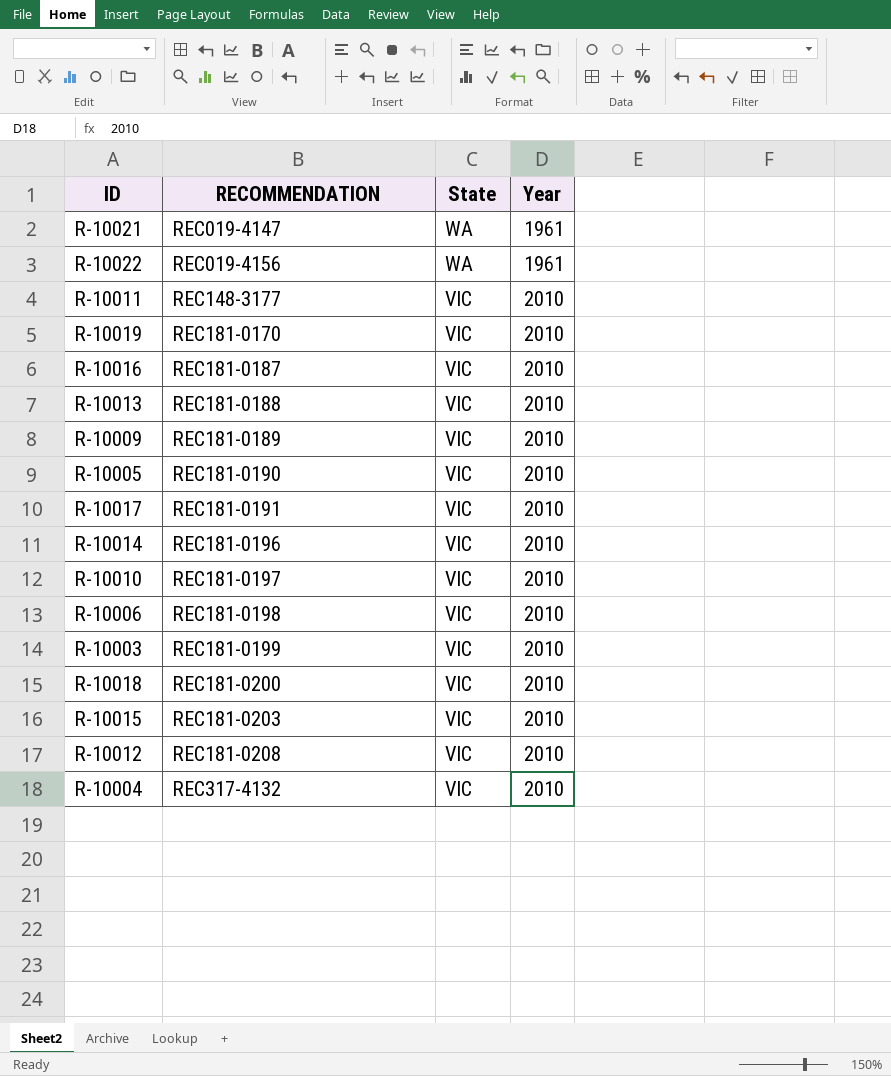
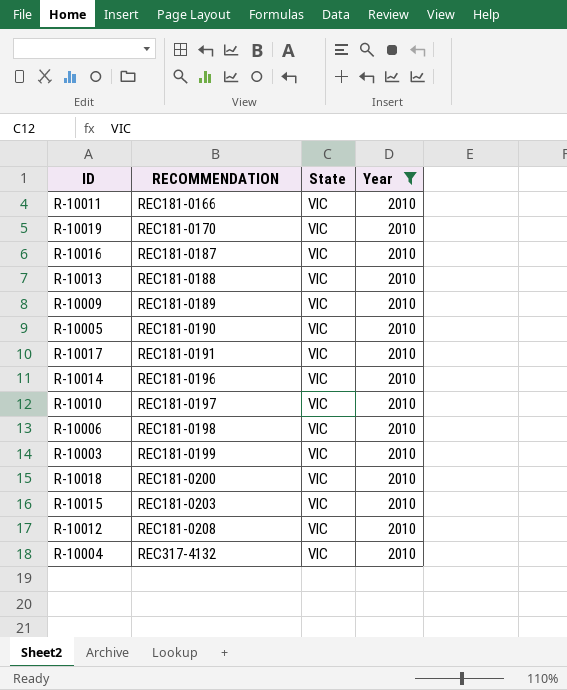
filter: none -> Year = 2010
R-10011 | RECOMMENDATION: REC148-3177 -> REC181-0166

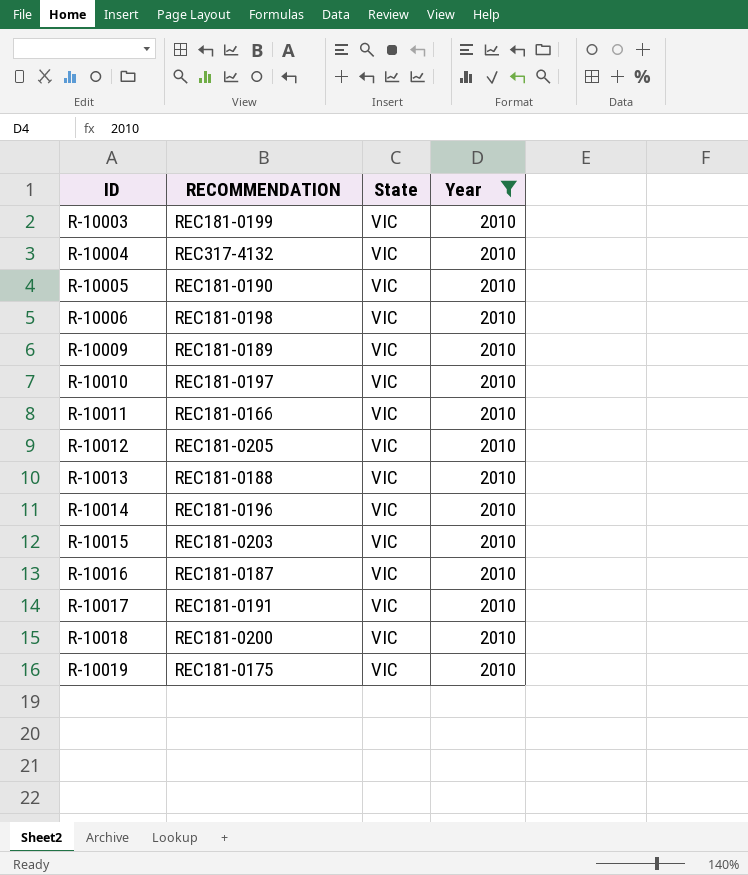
row order: RECOMMENDATION ascending -> ID ascending
R-10012 | RECOMMENDATION: REC181-0208 -> REC181-0205
R-10019 | RECOMMENDATION: REC181-0170 -> REC181-0175

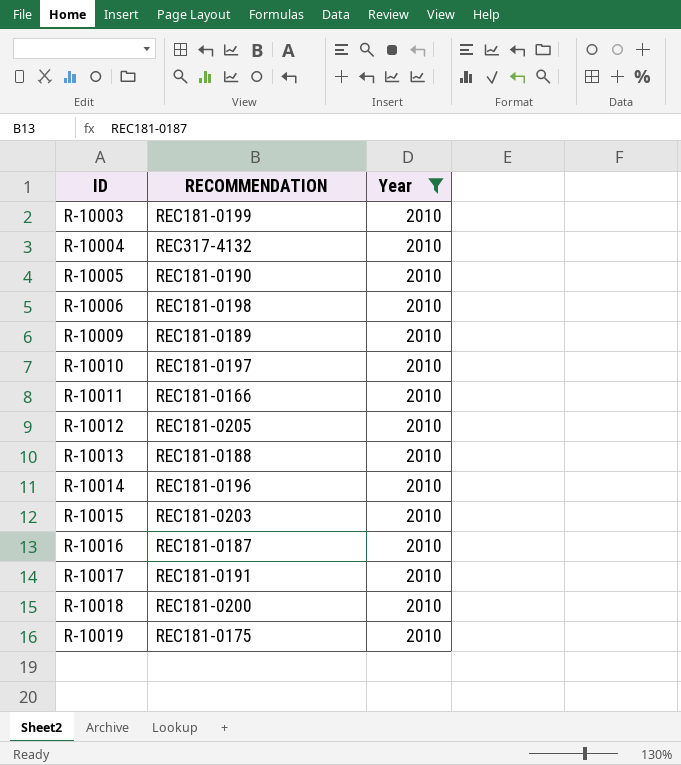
column State | position: 3 -> none

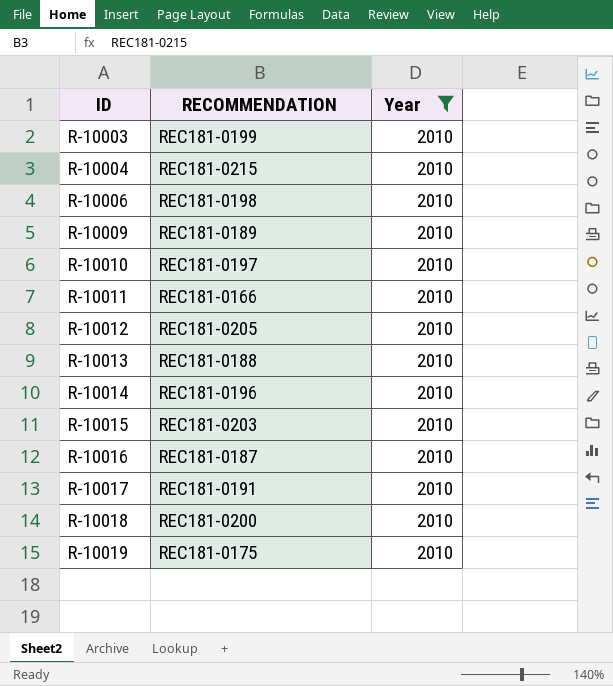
row R-10005: REC181-0190 | 2010 -> none
R-10004 | RECOMMENDATION: REC317-4132 -> REC181-0215

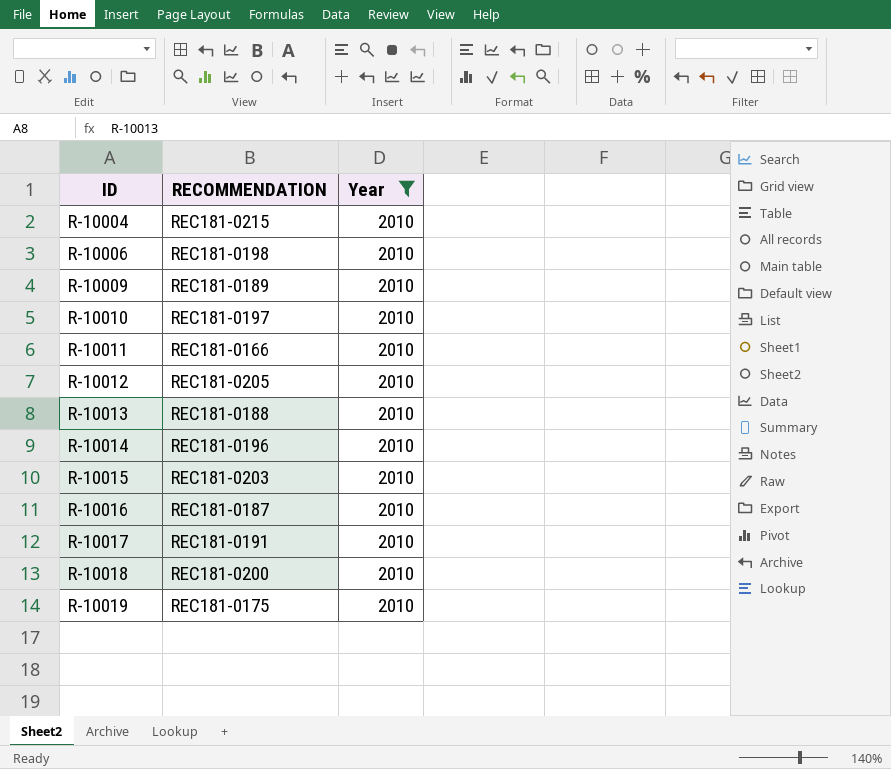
row R-10003: REC181-0199 | 2010 -> none

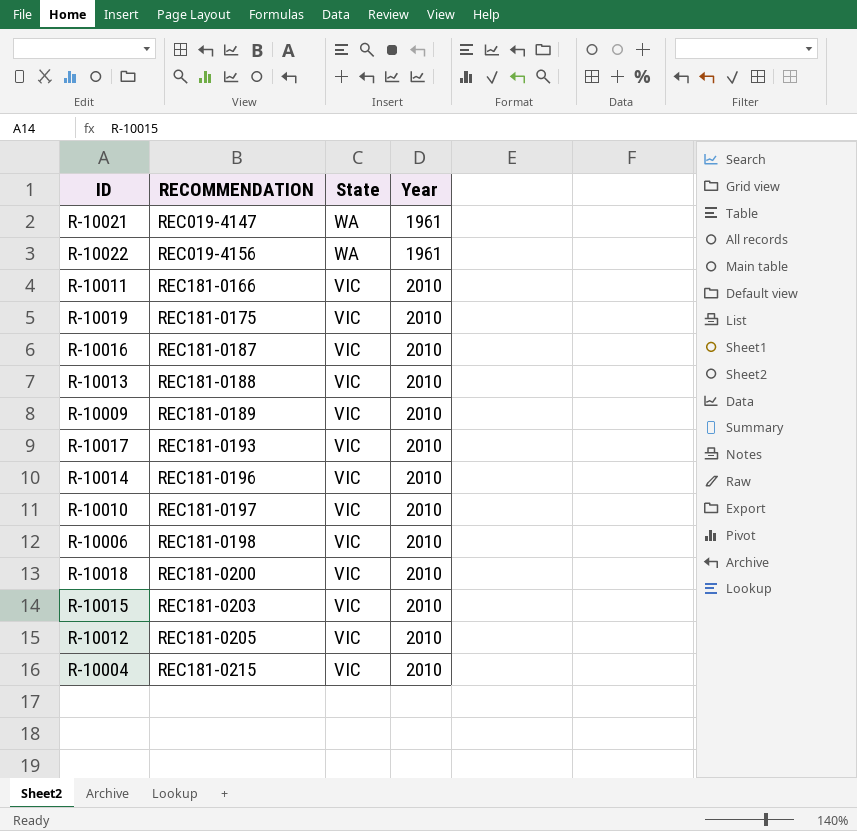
filter: Year = 2010 -> none
row order: ID ascending -> RECOMMENDATION ascending
column State | position: none -> 3
R-10017 | RECOMMENDATION: REC181-0191 -> REC181-0193

